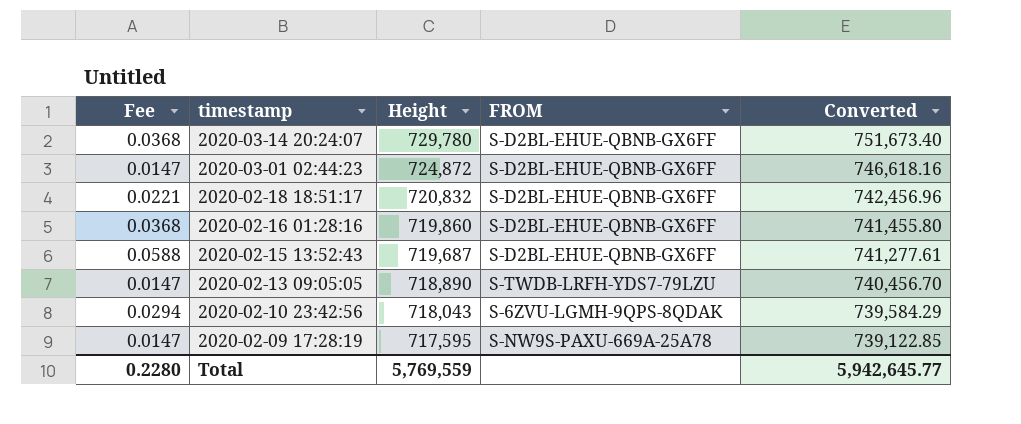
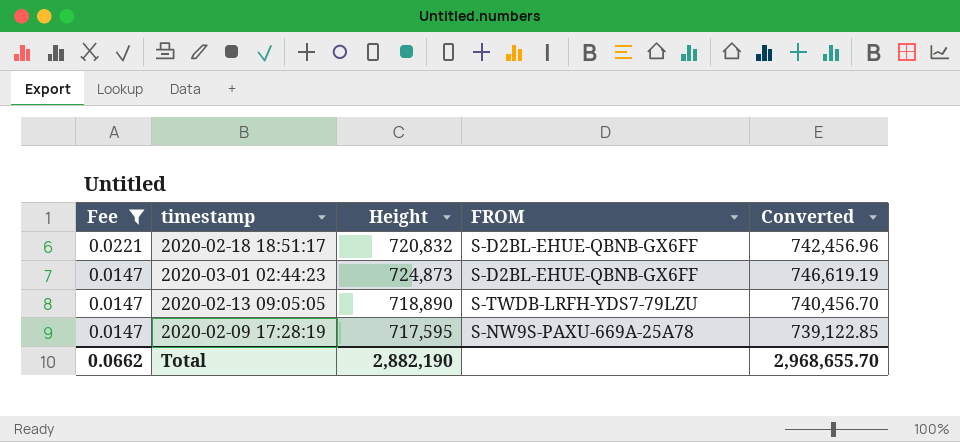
filter: none -> Fee <= 0.0221
row order: timestamp descending -> Fee descending
2020-03-01 02:44:23 | Height: 724,872 -> 724,873
2020-03-01 02:44:23 | Converted: 746,618.16 -> 746,619.19
Total | Fee: 0.2280 -> 0.0662
Total | Height: 5,769,559 -> 2,882,190
Total | Converted: 5,942,645.77 -> 2,968,655.70

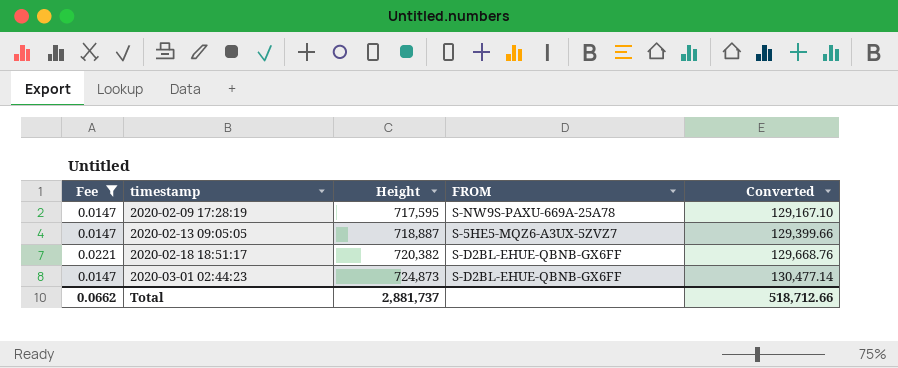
row order: Fee descending -> timestamp ascending
column Converted | formula: [Height] * 1.03 -> [Height] * 0.18
2020-02-13 09:05:05 | Height: 718,890 -> 718,887
2020-02-13 09:05:05 | FROM: S-TWDB-LRFH-YDS7-79LZU -> S-5HE5-MQZ6-A3UX-5ZVZ7
2020-02-18 18:51:17 | Height: 720,832 -> 720,382
Total | Height: 2,882,190 -> 2,881,737
Total | Converted: 2,968,655.70 -> 518,712.66

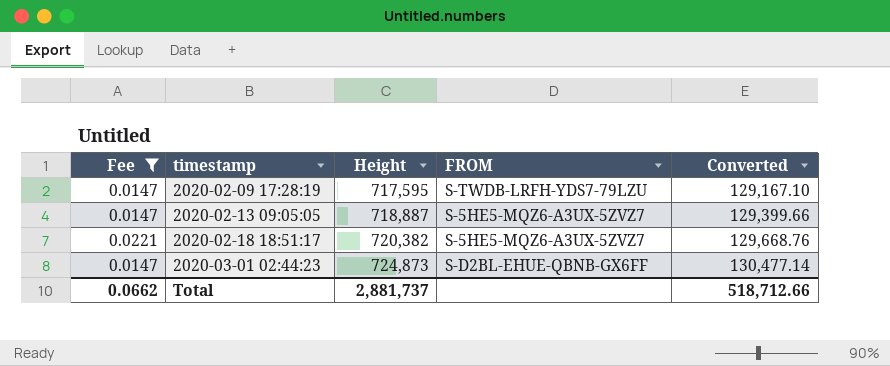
2020-02-09 17:28:19 | FROM: S-NW9S-PAXU-669A-25A78 -> S-TWDB-LRFH-YDS7-79LZU
2020-02-18 18:51:17 | FROM: S-D2BL-EHUE-QBNB-GX6FF -> S-5HE5-MQZ6-A3UX-5ZVZ7

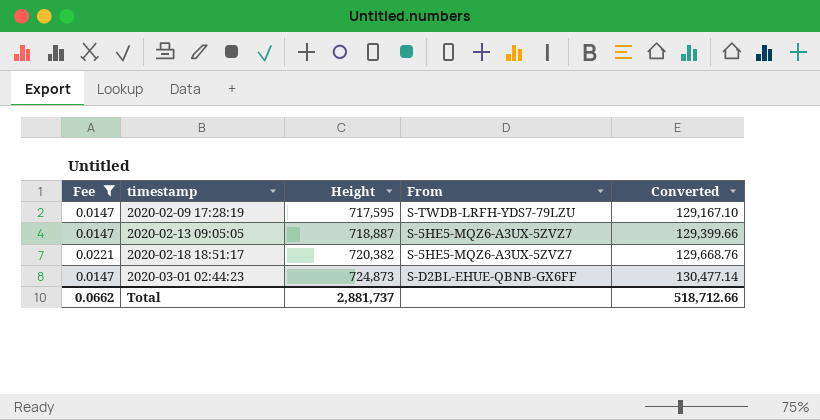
column name: FROM -> From

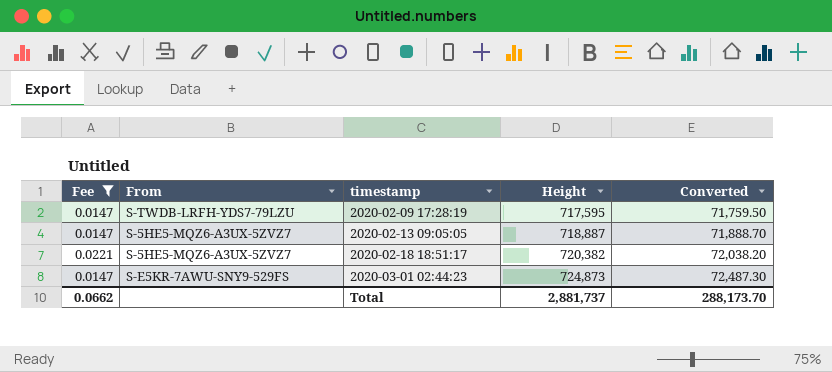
column From | position: 4 -> 2
column Converted | formula: [Height] * 0.18 -> [Height] * 0.1
2020-03-01 02:44:23 | From: S-D2BL-EHUE-QBNB-GX6FF -> S-E5KR-7AWU-SNY9-529FS
Total | Converted: 518,712.66 -> 288,173.70

